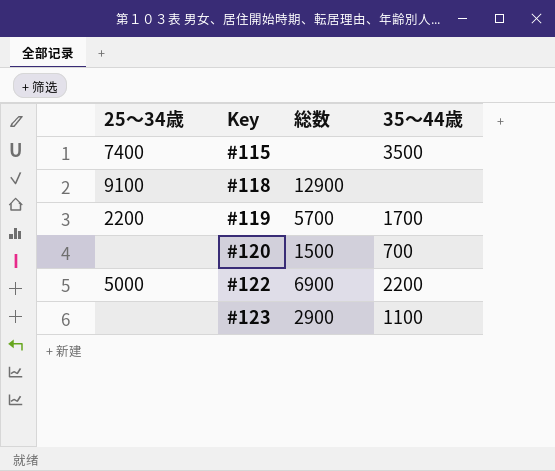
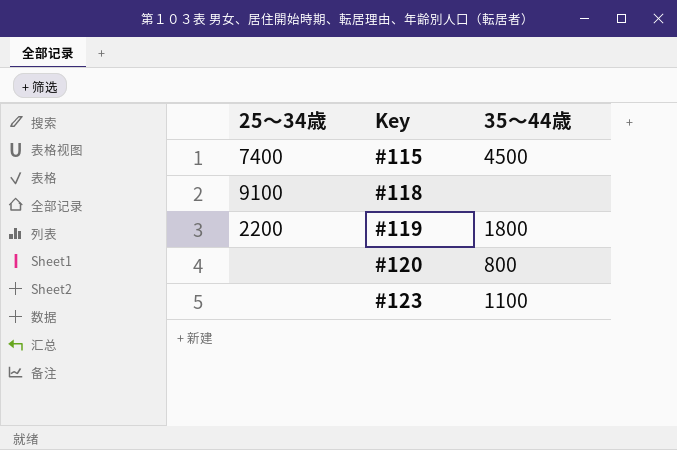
column 総数 | position: 3 -> none
row #122: 5000 | 6900 | 2200 -> none
#115 | 35～44歳: 3500 -> 4500
#119 | 35～44歳: 1700 -> 1800
#120 | 35～44歳: 700 -> 800

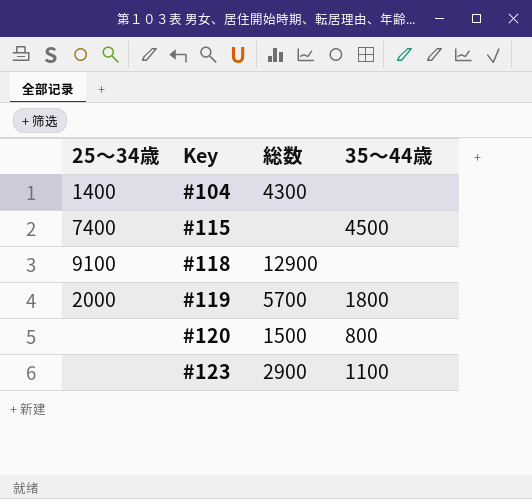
column 総数 | position: none -> 3
row #104: none -> 1400 | 4300 | none
#119 | 25～34歳: 2200 -> 2000

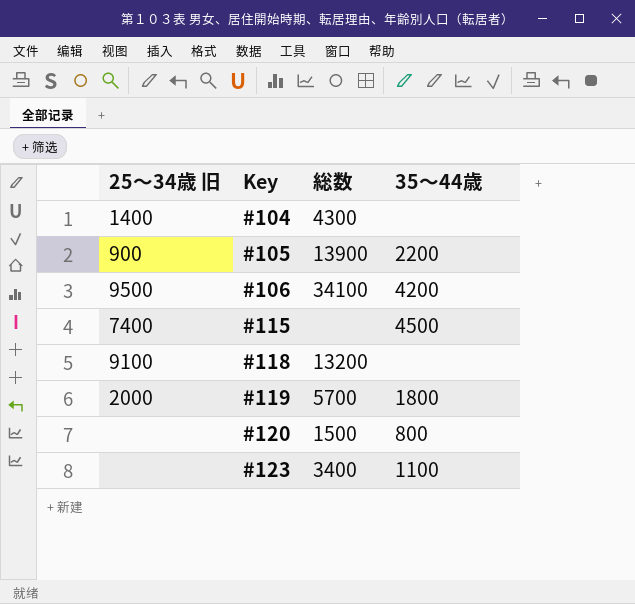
column name: 25～34歳 -> 25～34歳 旧
row #105: none -> 900 | 13900 | 2200
row #106: none -> 9500 | 34100 | 4200
#118 | 総数: 12900 -> 13200
#123 | 総数: 2900 -> 3400

